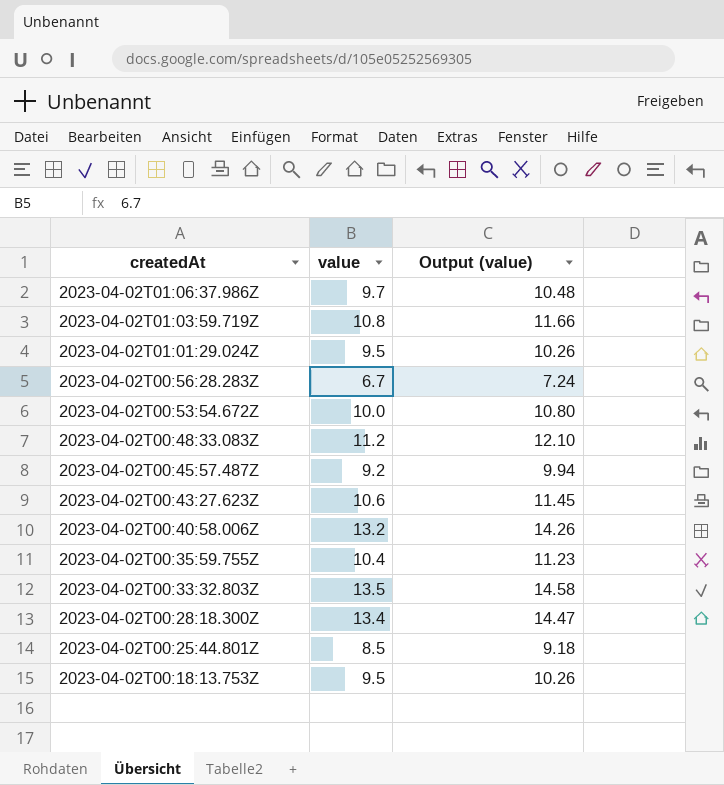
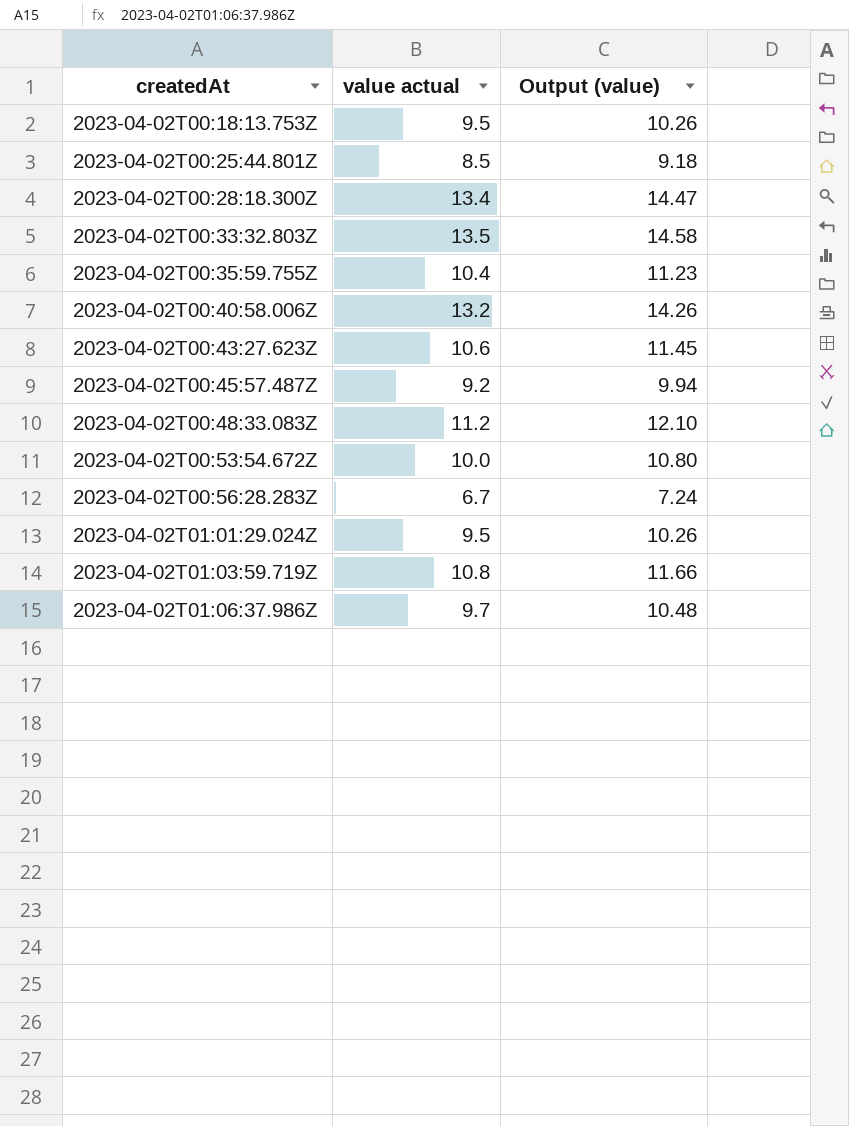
row order: createdAt descending -> createdAt ascending
column name: value -> value actual

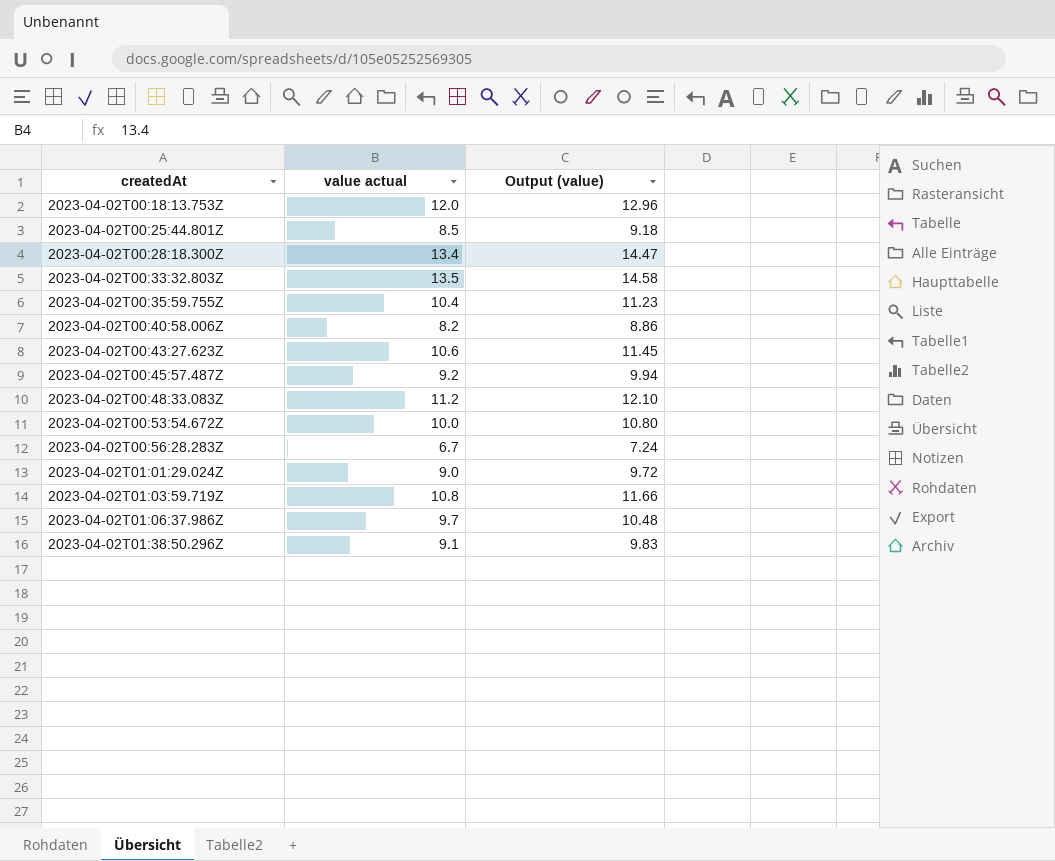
2023-04-02T00:18:13.753Z | value actual: 9.5 -> 12.0
2023-04-02T00:18:13.753Z | Output (value): 10.26 -> 12.96
2023-04-02T00:40:58.006Z | value actual: 13.2 -> 8.2
2023-04-02T00:40:58.006Z | Output (value): 14.26 -> 8.86
2023-04-02T01:01:29.024Z | value actual: 9.5 -> 9.0
2023-04-02T01:01:29.024Z | Output (value): 10.26 -> 9.72
row 2023-04-02T01:38:50.296Z: none -> 9.1 | 9.83

